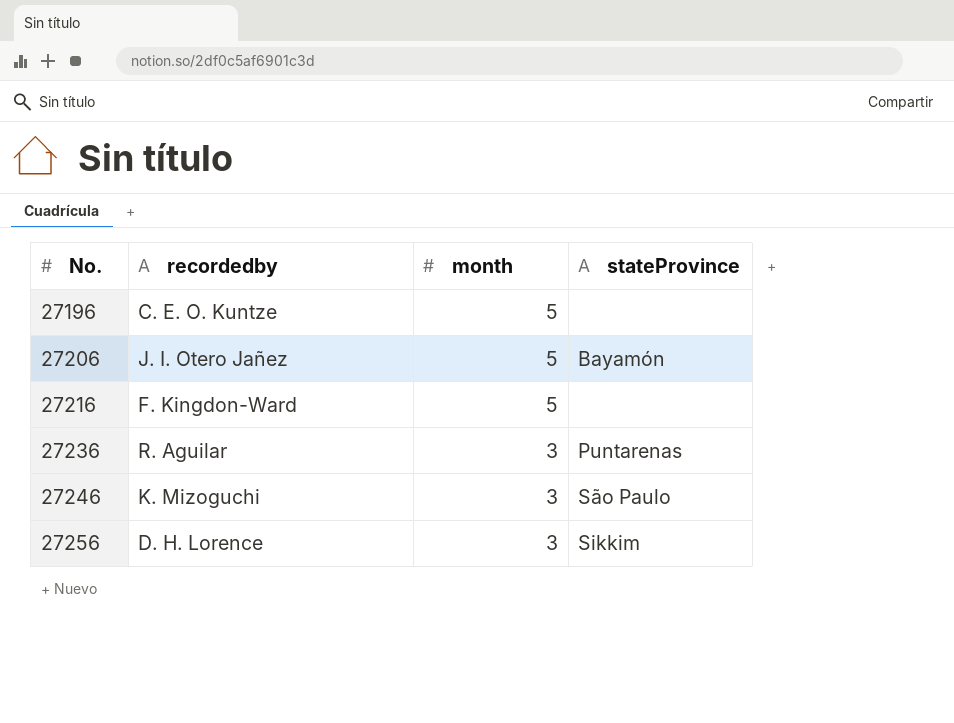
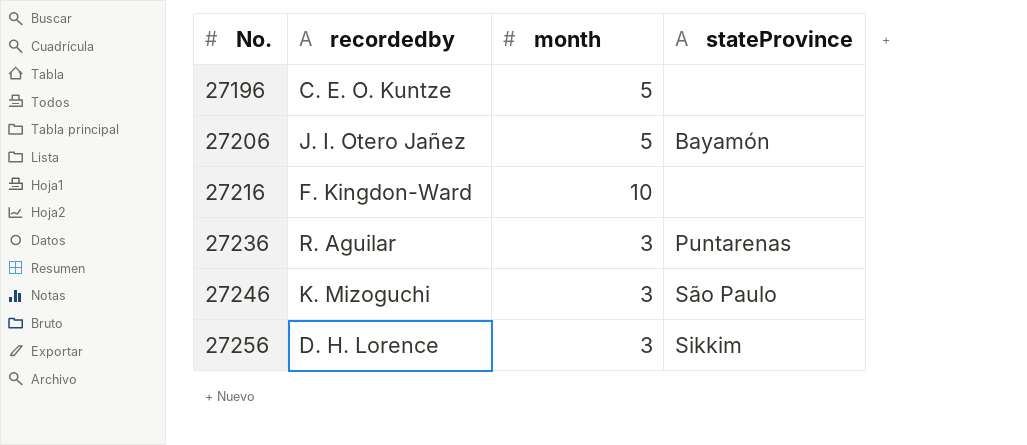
27216 | month: 5 -> 10

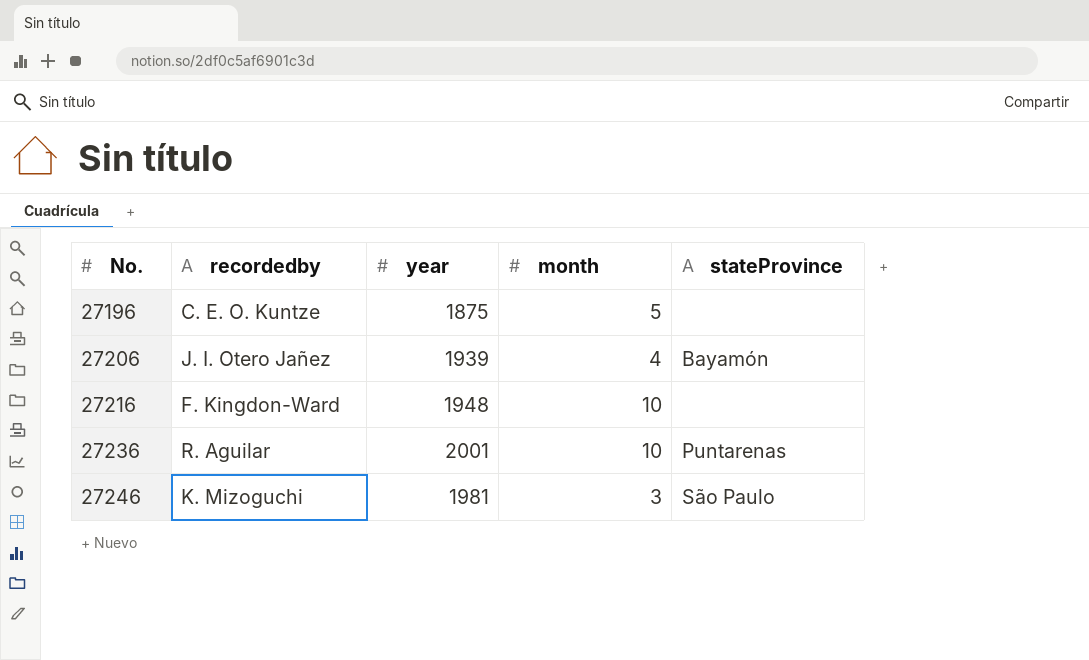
column year | position: none -> 3
row 27256: D. H. Lorence | 3 | Sikkim -> none
27206 | month: 5 -> 4
27236 | month: 3 -> 10

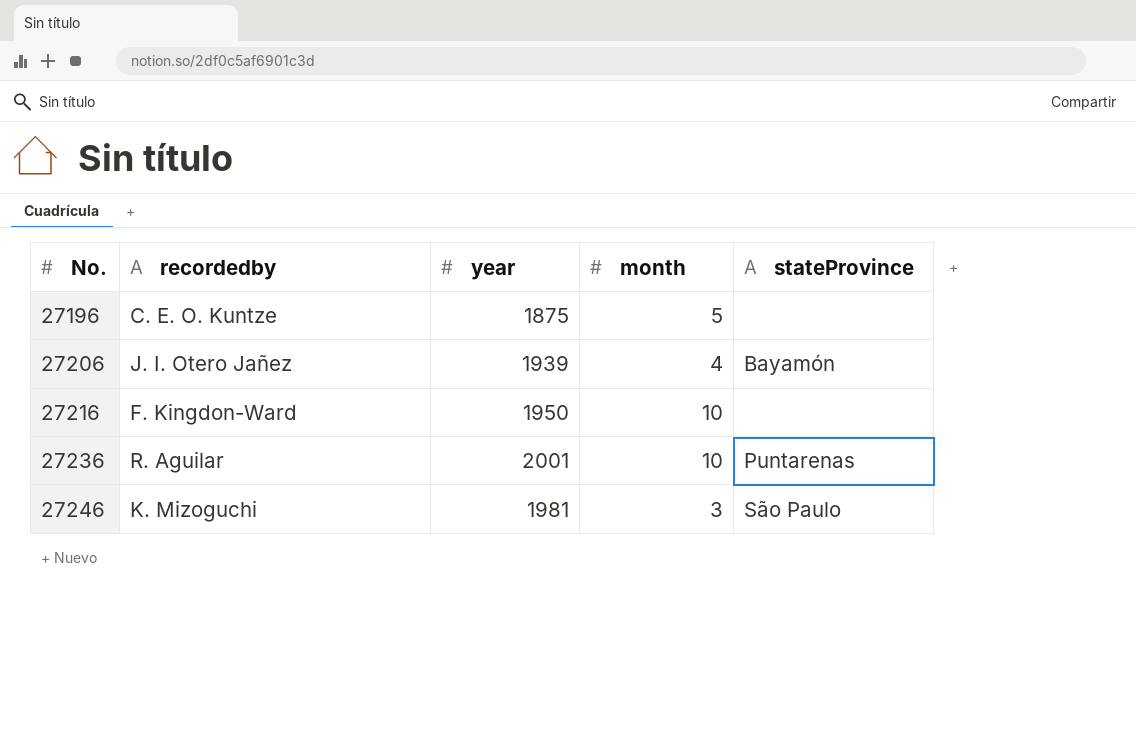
27216 | year: 1948 -> 1950

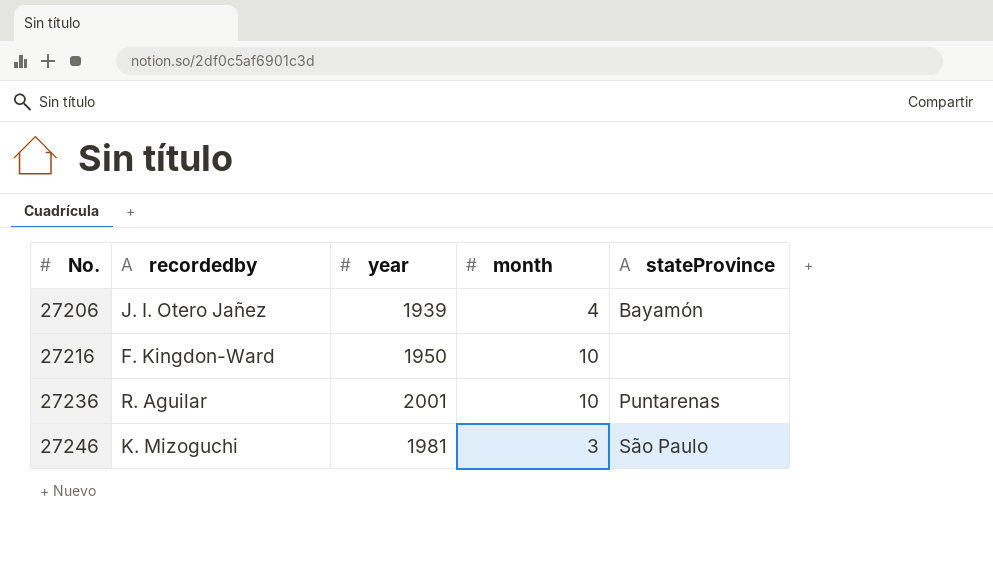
row 27196: C. E. O. Kuntze | 1875 | 5 | none -> none

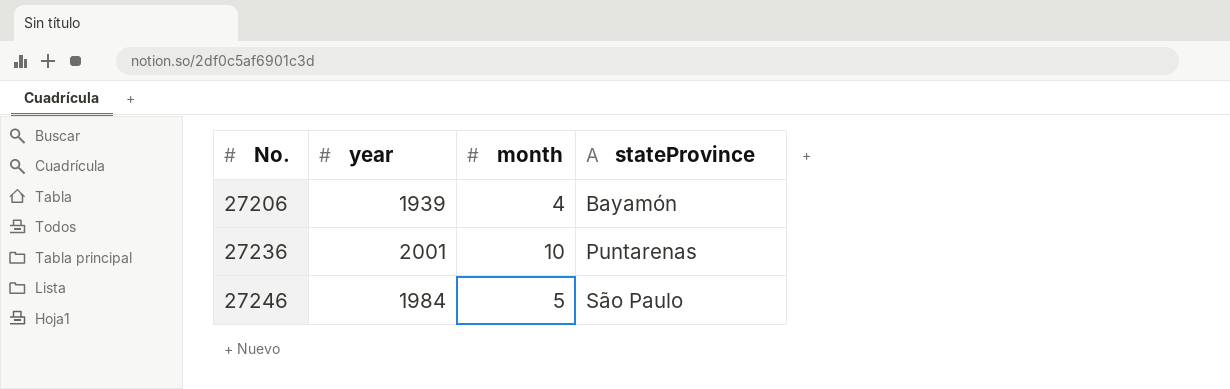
column recordedby | position: 2 -> none
row 27216: F. Kingdon-Ward | 1950 | 10 | none -> none
27246 | year: 1981 -> 1984
27246 | month: 3 -> 5

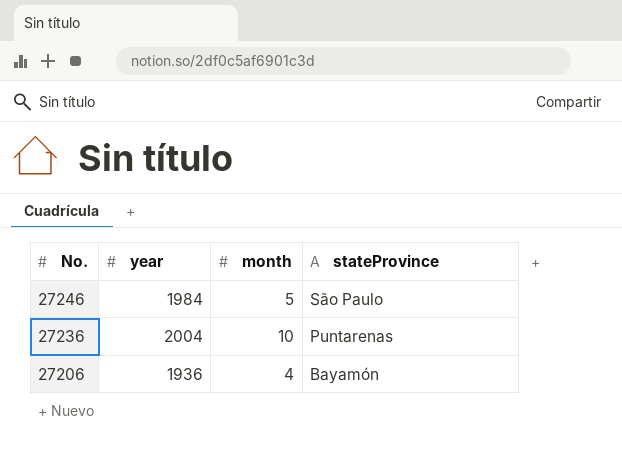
row order: No. ascending -> No. descending
27236 | year: 2001 -> 2004
27206 | year: 1939 -> 1936

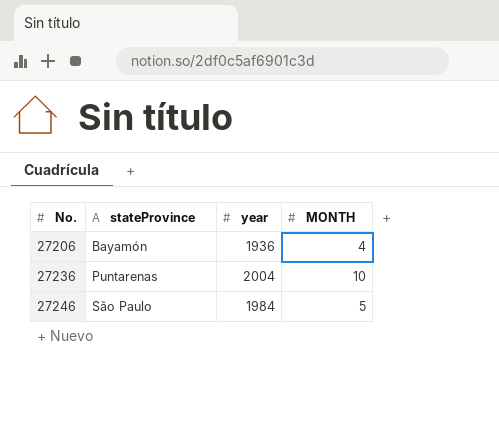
row order: No. descending -> No. ascending
column stateProvince | position: 4 -> 2
column name: month -> MONTH

